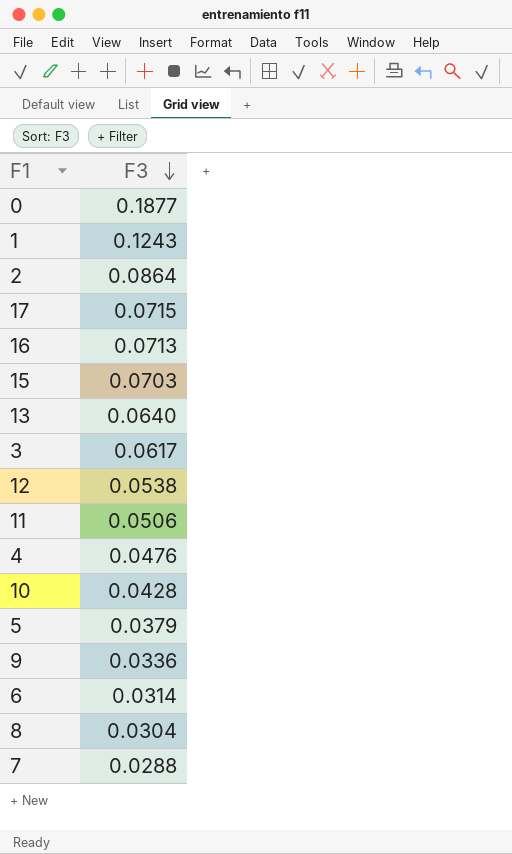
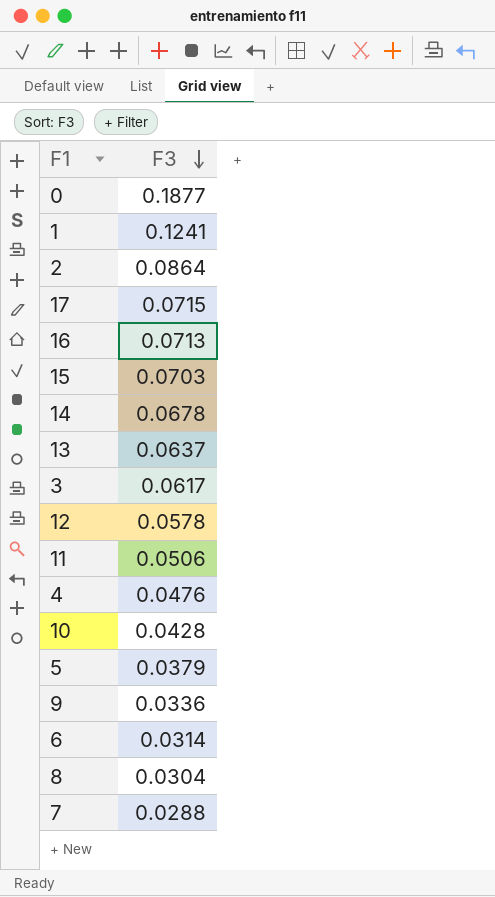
1 | F3: 0.1243 -> 0.1241
row 14: none -> 0.0678
13 | F3: 0.0640 -> 0.0637
12 | F3: 0.0538 -> 0.0578

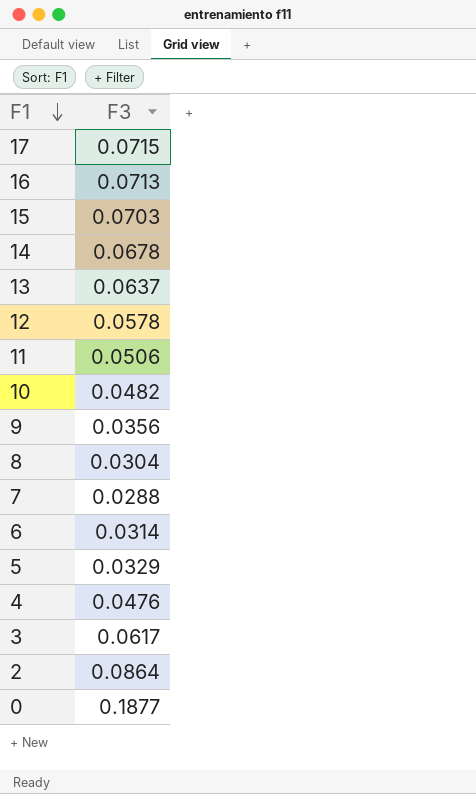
row order: F3 descending -> F1 descending
row 1: 0.1241 -> none
10 | F3: 0.0428 -> 0.0482
9 | F3: 0.0336 -> 0.0356
5 | F3: 0.0379 -> 0.0329

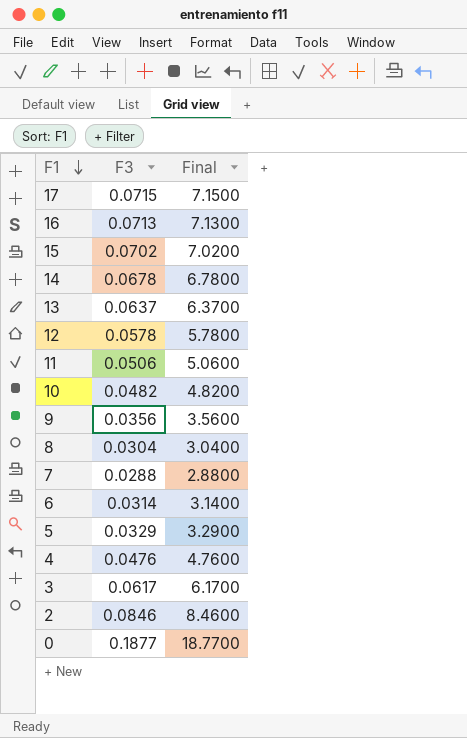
column Final | formula: none -> [F3] * 100
15 | F3: 0.0703 -> 0.0702
2 | F3: 0.0864 -> 0.0846

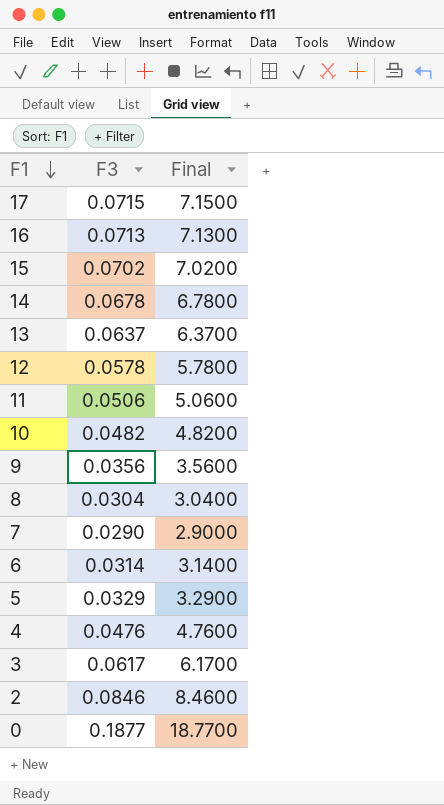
7 | F3: 0.0288 -> 0.0290
7 | Final: 2.8800 -> 2.9000

